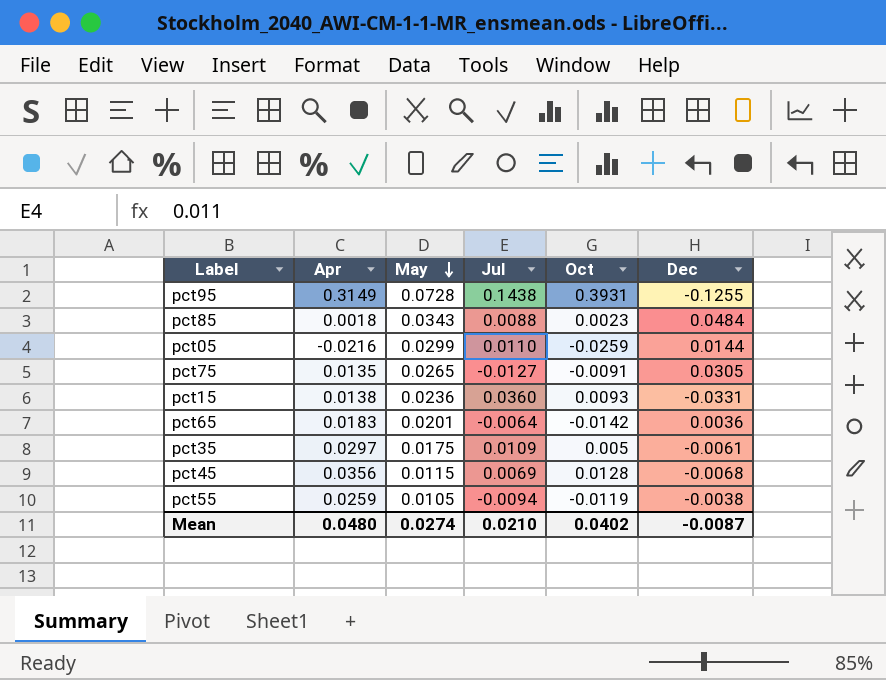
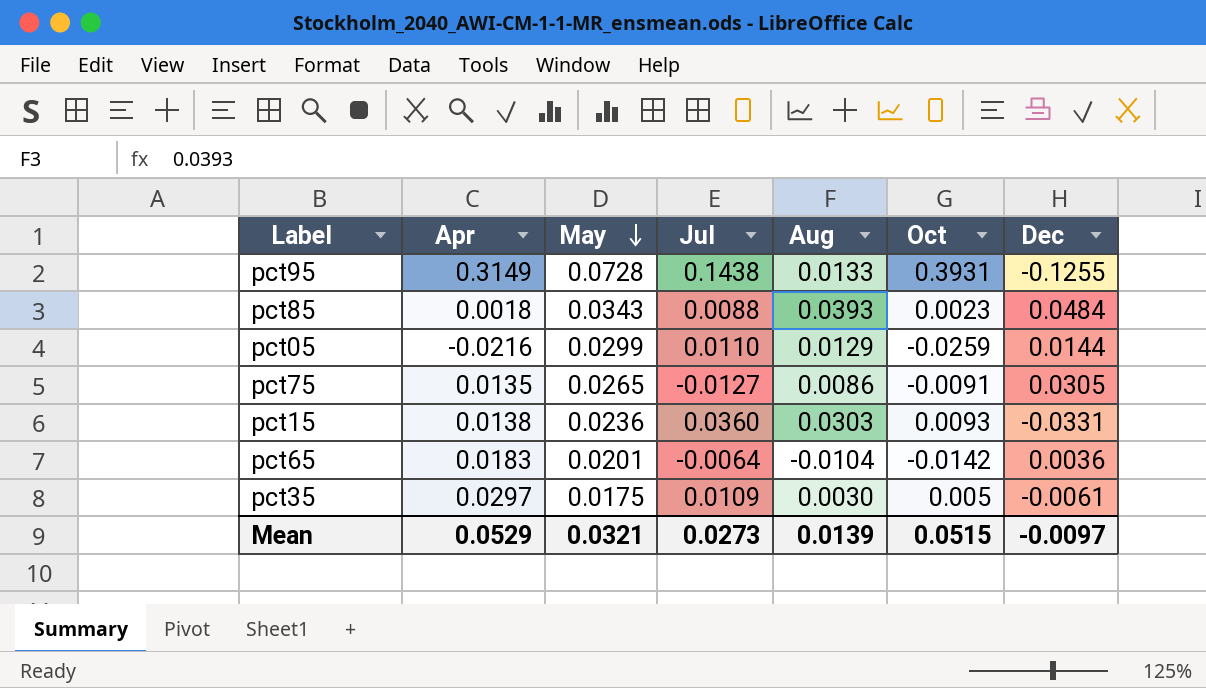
column Aug | position: none -> 5
row pct45: 0.0356 | 0.0115 | 0.0069 | 0.0128 | -0.0068 -> none
row pct55: 0.0259 | 0.0105 | -0.0094 | -0.0119 | -0.0038 -> none
Mean | Apr: 0.0480 -> 0.0529
Mean | May: 0.0274 -> 0.0321
Mean | Jul: 0.0210 -> 0.0273
Mean | Oct: 0.0402 -> 0.0515
Mean | Dec: -0.0087 -> -0.0097

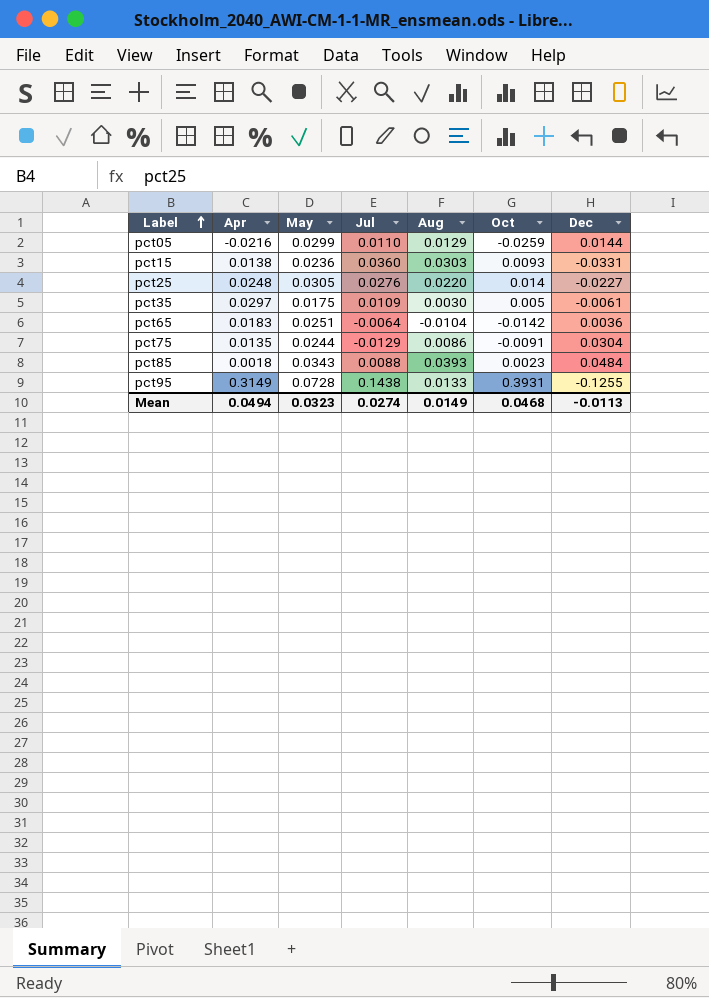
row order: May descending -> Label ascending
row pct25: none -> 0.0248 | 0.0305 | 0.0276 | 0.0220 | 0.014 | -0.0227
pct65 | May: 0.0201 -> 0.0251
pct75 | May: 0.0265 -> 0.0244
pct75 | Jul: -0.0127 -> -0.0129
pct75 | Dec: 0.0305 -> 0.0304
Mean | Apr: 0.0529 -> 0.0494
Mean | May: 0.0321 -> 0.0323
Mean | Jul: 0.0273 -> 0.0274
Mean | Aug: 0.0139 -> 0.0149
Mean | Oct: 0.0515 -> 0.0468
Mean | Dec: -0.0097 -> -0.0113

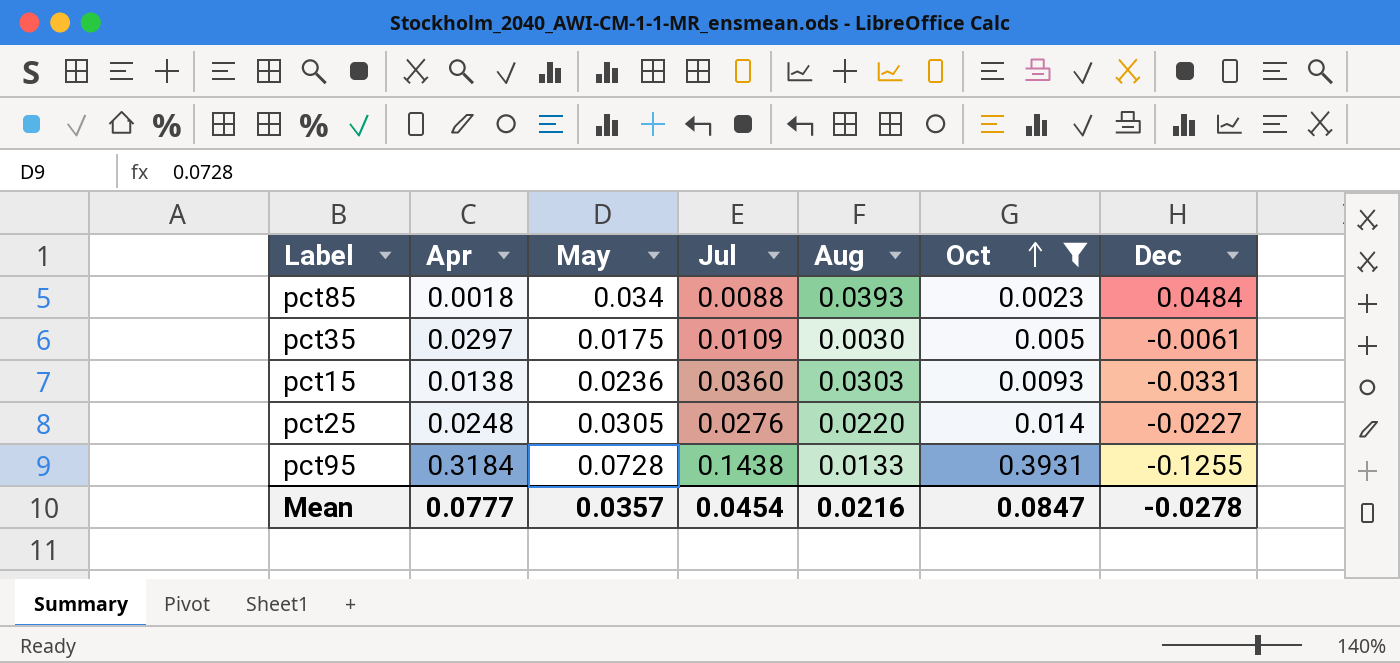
filter: none -> Oct >= 0.0023
row order: Label ascending -> Oct ascending
pct85 | May: 0.0343 -> 0.034
pct95 | Apr: 0.3149 -> 0.3184
Mean | Apr: 0.0494 -> 0.0777
Mean | May: 0.0323 -> 0.0357
Mean | Jul: 0.0274 -> 0.0454
Mean | Aug: 0.0149 -> 0.0216
Mean | Oct: 0.0468 -> 0.0847
Mean | Dec: -0.0113 -> -0.0278

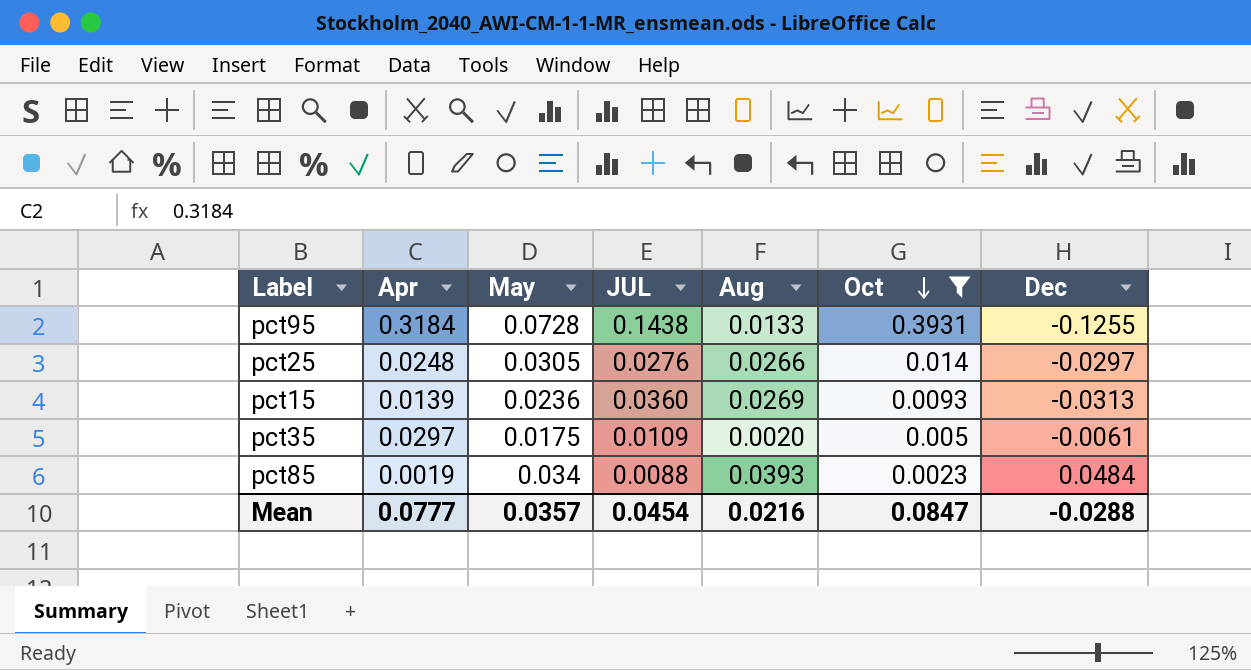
row order: Oct ascending -> Oct descending
column name: Jul -> JUL
pct25 | Aug: 0.0220 -> 0.0266
pct25 | Dec: -0.0227 -> -0.0297
pct15 | Apr: 0.0138 -> 0.0139
pct15 | Aug: 0.0303 -> 0.0269
pct15 | Dec: -0.0331 -> -0.0313
pct35 | Aug: 0.0030 -> 0.0020
pct85 | Apr: 0.0018 -> 0.0019
Mean | Dec: -0.0278 -> -0.0288

